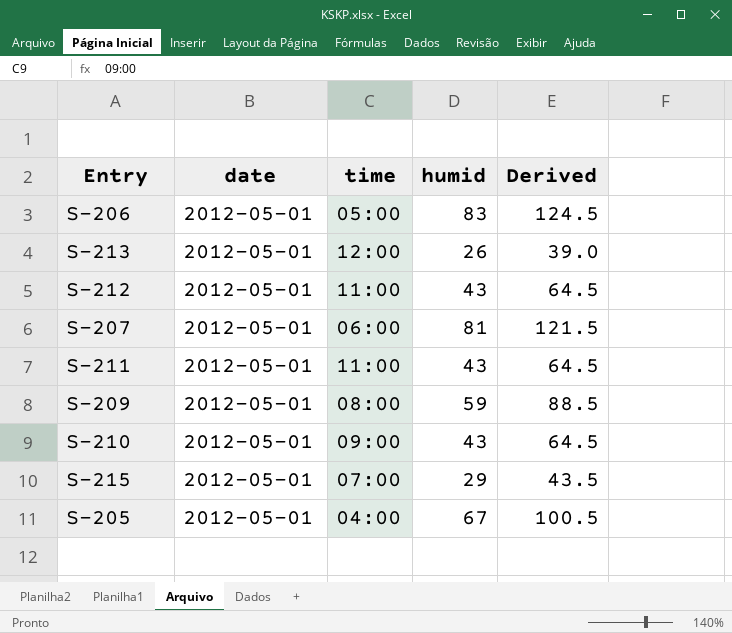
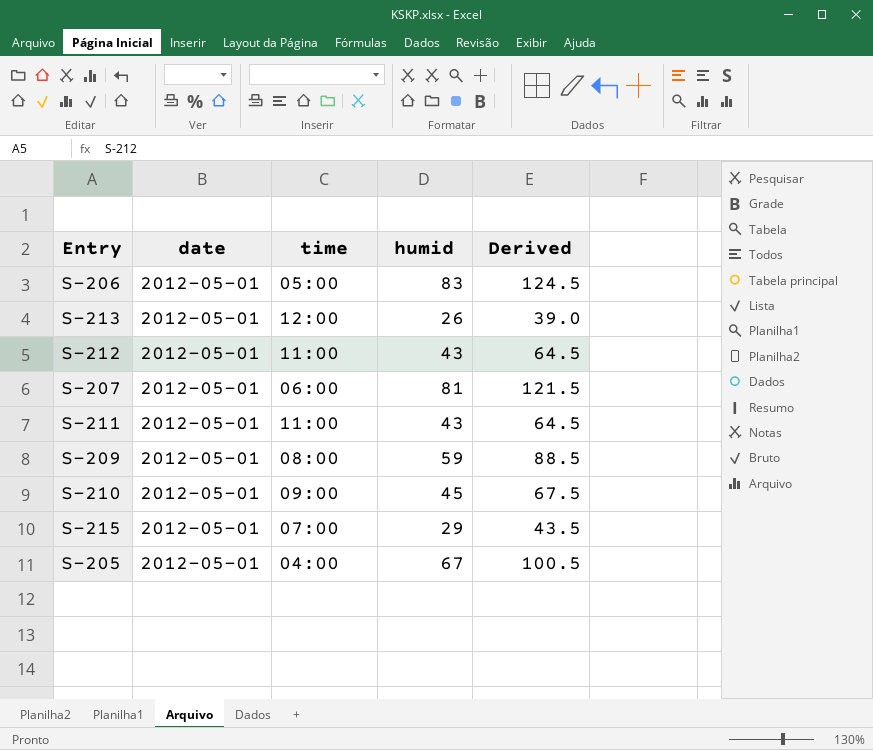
S-210 | humid: 43 -> 45
S-210 | Derived: 64.5 -> 67.5

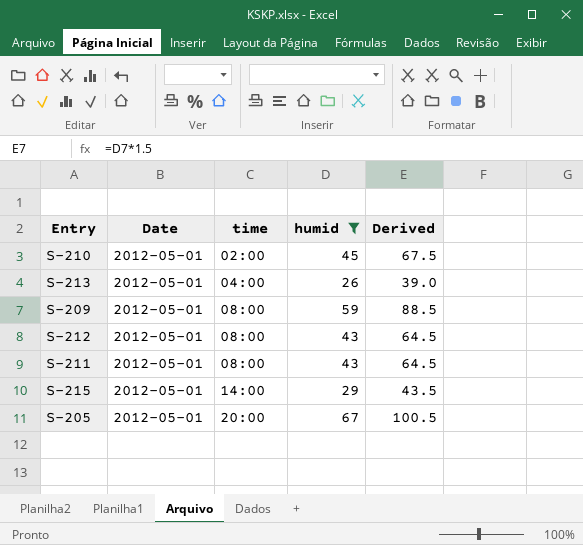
filter: none -> humid <= 67
row order: none -> time ascending
column name: date -> Date
S-210 | time: 09:00 -> 02:00
S-213 | time: 12:00 -> 04:00
S-212 | time: 11:00 -> 08:00
S-211 | time: 11:00 -> 08:00
S-215 | time: 07:00 -> 14:00
S-205 | time: 04:00 -> 20:00

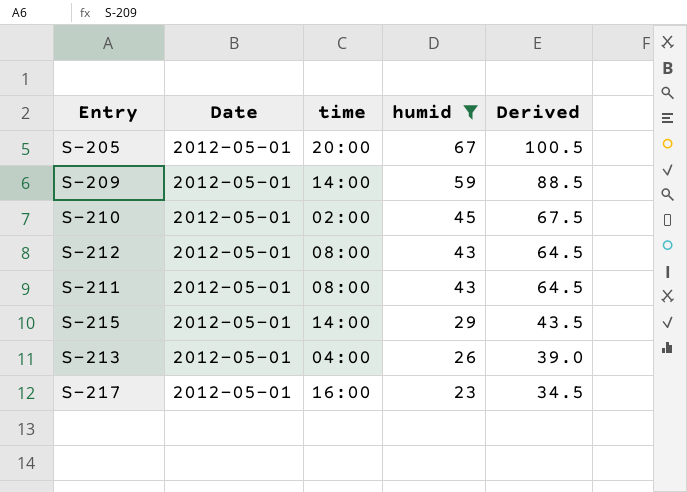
row order: time ascending -> humid descending
S-209 | time: 08:00 -> 14:00
row S-217: none -> 2012-05-01 | 16:00 | 23 | 34.5

